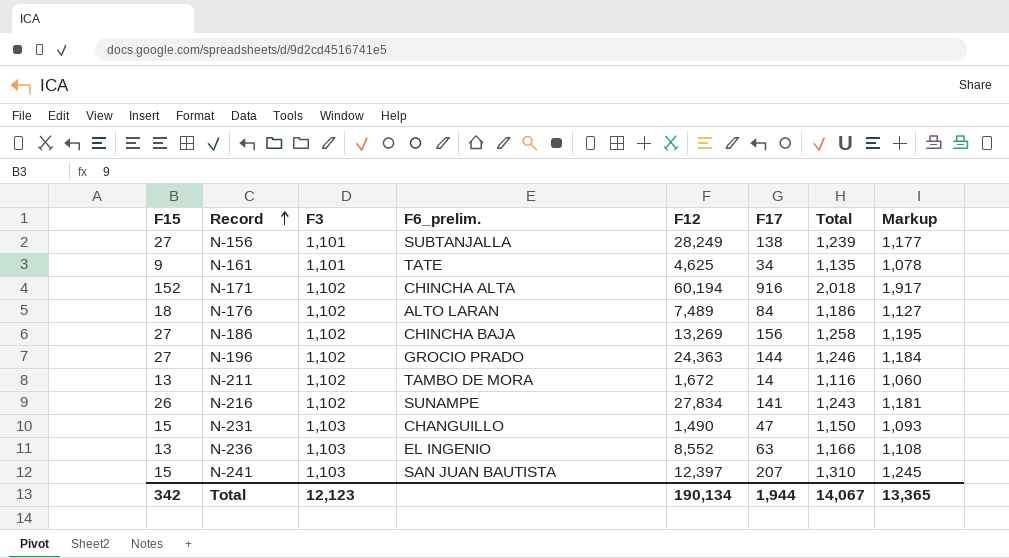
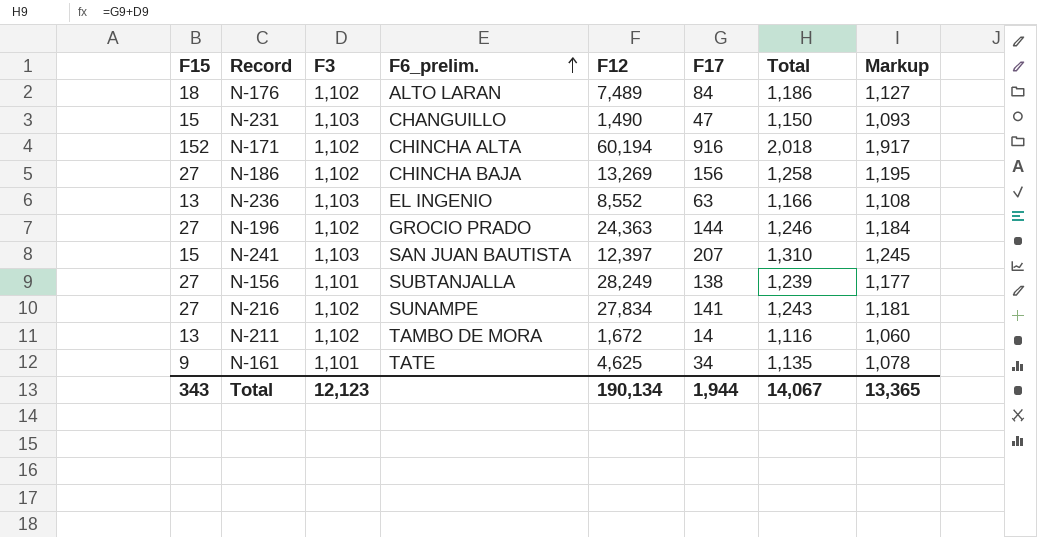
row order: Record ascending -> F6_prelim. ascending
N-216 | F15: 26 -> 27
Total | F15: 342 -> 343

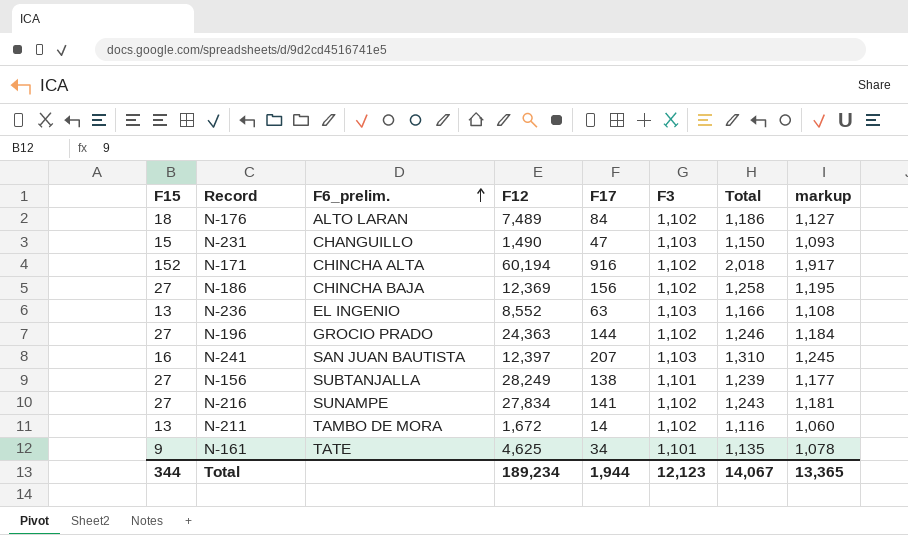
column F3 | position: 3 -> 6
column name: Markup -> markup
N-186 | F12: 13,269 -> 12,369
N-241 | F15: 15 -> 16
Total | F15: 343 -> 344
Total | F12: 190,134 -> 189,234

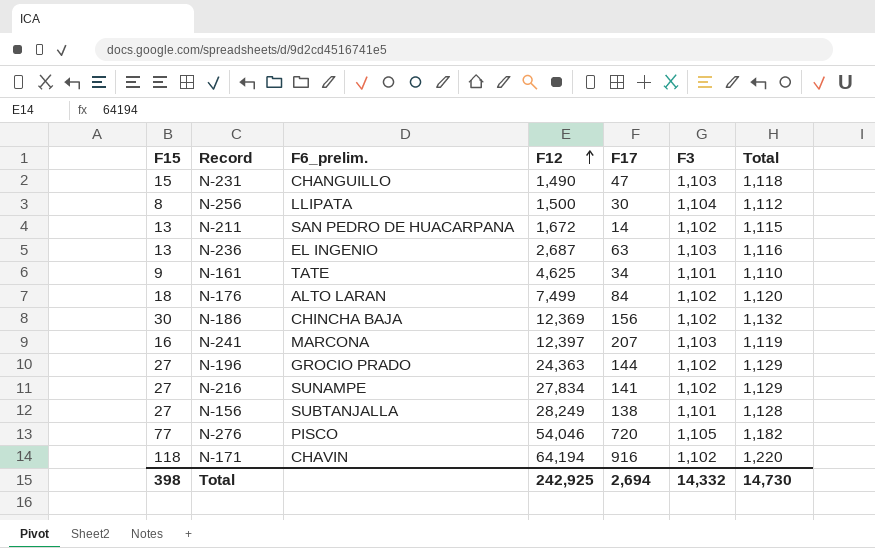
row order: F6_prelim. ascending -> F12 ascending
column markup | formula: [Total] * 0.95 -> none
column Total | formula: [F17] + [F3] -> [F15] + [F3]
row N-256: none -> 8 | LLIPATA | 1,500 | 30 | 1,104 | 1,112
N-211 | F6_prelim.: TAMBO DE MORA -> SAN PEDRO DE HUACARPANA
N-236 | F12: 8,552 -> 2,687
N-176 | F12: 7,489 -> 7,499
N-186 | F15: 27 -> 30
N-241 | F6_prelim.: SAN JUAN BAUTISTA -> MARCONA
row N-276: none -> 77 | PISCO | 54,046 | 720 | 1,105 | 1,182
N-171 | F15: 152 -> 118
N-171 | F6_prelim.: CHINCHA ALTA -> CHAVIN
N-171 | F12: 60,194 -> 64,194
Total | F15: 344 -> 398
Total | F12: 189,234 -> 242,925
Total | F17: 1,944 -> 2,694
Total | F3: 12,123 -> 14,332
Total | Total: 14,067 -> 14,730

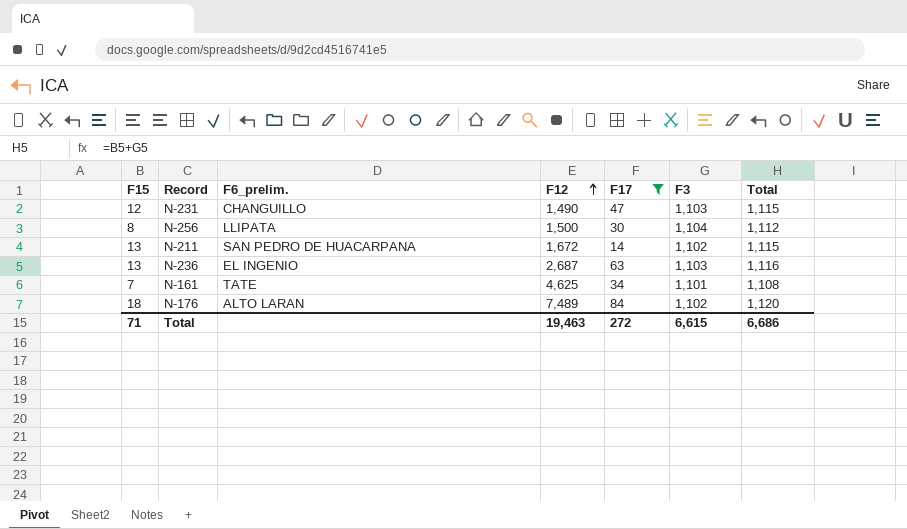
filter: none -> F17 <= 84
N-231 | F15: 15 -> 12
N-231 | Total: 1,118 -> 1,115
N-161 | F15: 9 -> 7
N-161 | Total: 1,110 -> 1,108
N-176 | F12: 7,499 -> 7,489
Total | F15: 398 -> 71
Total | F12: 242,925 -> 19,463
Total | F17: 2,694 -> 272
Total | F3: 14,332 -> 6,615
Total | Total: 14,730 -> 6,686

